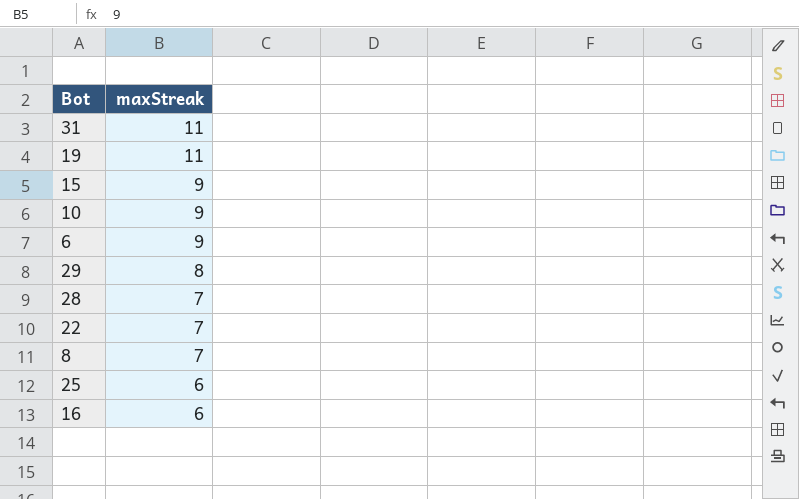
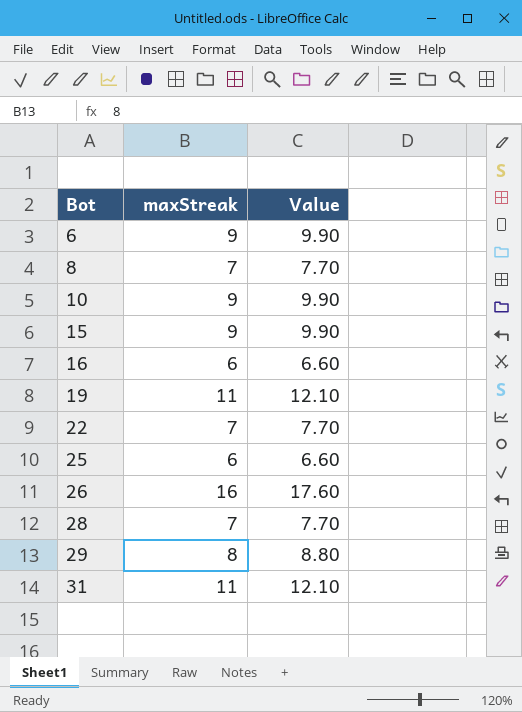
row order: maxStreak descending -> Bot ascending
column Value | formula: none -> [maxStreak] * 1.1
row 26: none -> 16 | 17.60

